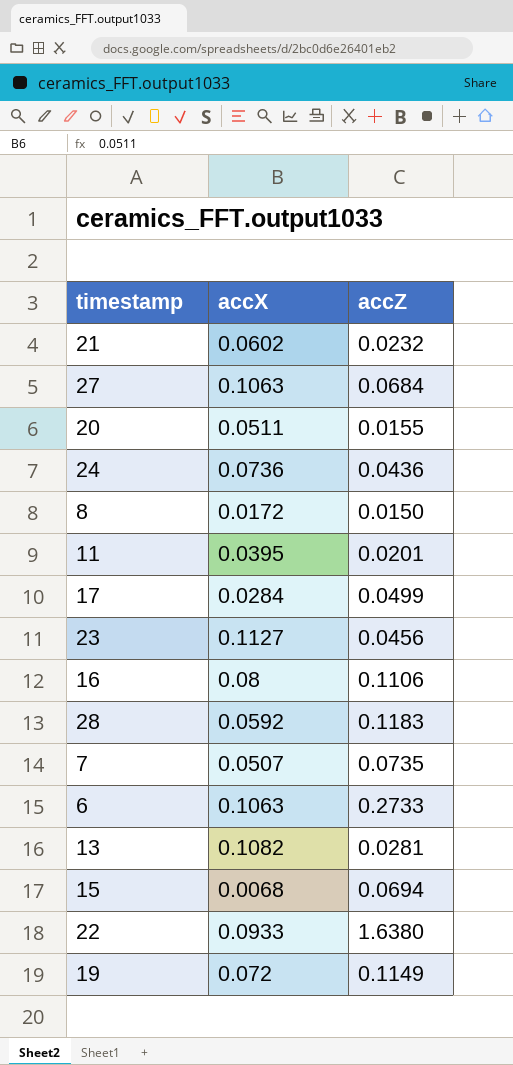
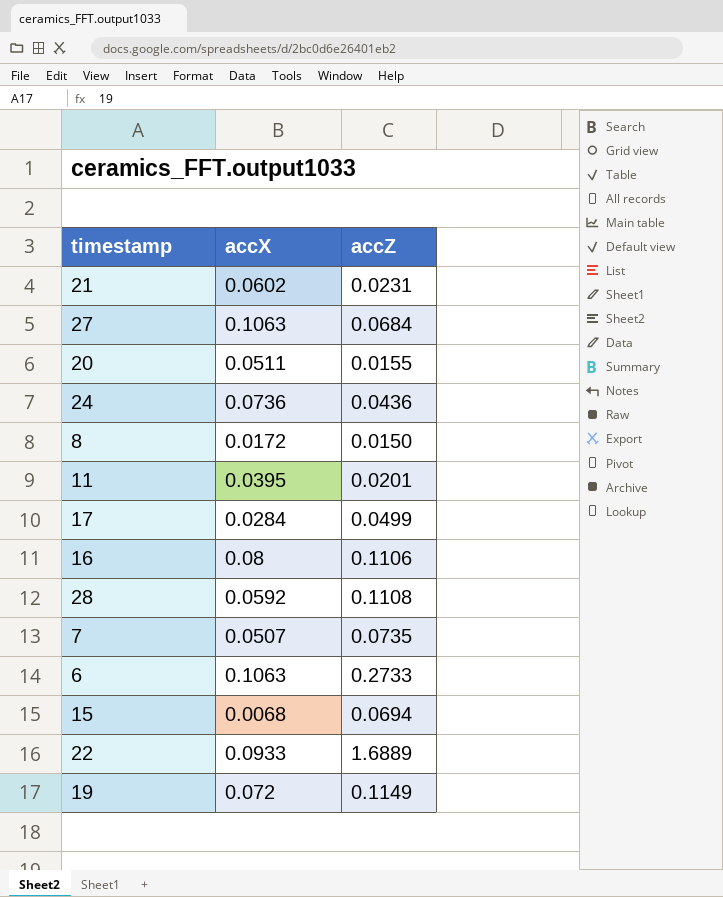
row 23: 0.1127 | 0.0456 -> none
row 13: 0.1082 | 0.0281 -> none
21 | accZ: 0.0232 -> 0.0231
28 | accZ: 0.1183 -> 0.1108
22 | accZ: 1.6380 -> 1.6889

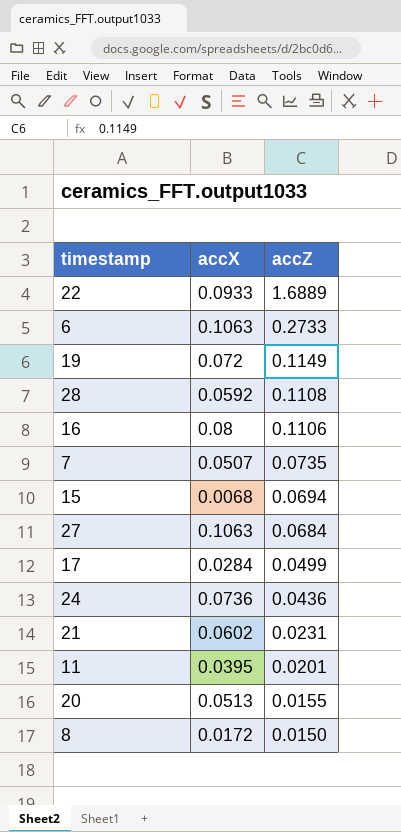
row order: none -> accZ descending
20 | accX: 0.0511 -> 0.0513

